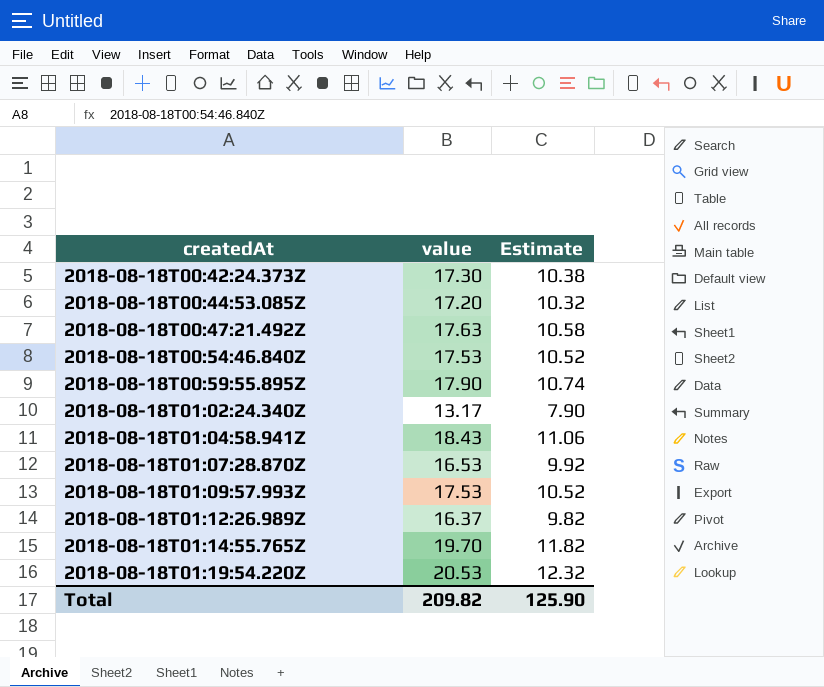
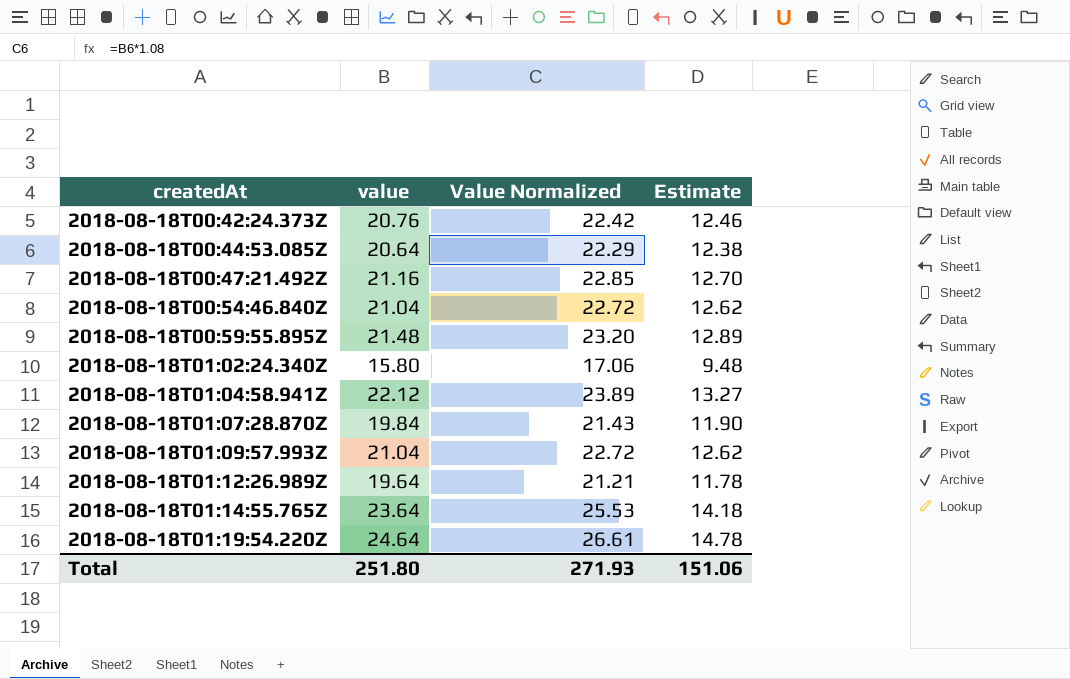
column Value Normalized | formula: none -> [value] * 1.08
2018-08-18T00:42:24.373Z | value: 17.30 -> 20.76
2018-08-18T00:42:24.373Z | Estimate: 10.38 -> 12.46
2018-08-18T00:44:53.085Z | value: 17.20 -> 20.64
2018-08-18T00:44:53.085Z | Estimate: 10.32 -> 12.38
2018-08-18T00:47:21.492Z | value: 17.63 -> 21.16
2018-08-18T00:47:21.492Z | Estimate: 10.58 -> 12.70
2018-08-18T00:54:46.840Z | value: 17.53 -> 21.04
2018-08-18T00:54:46.840Z | Estimate: 10.52 -> 12.62
2018-08-18T00:59:55.895Z | value: 17.90 -> 21.48
2018-08-18T00:59:55.895Z | Estimate: 10.74 -> 12.89
2018-08-18T01:02:24.340Z | value: 13.17 -> 15.80
2018-08-18T01:02:24.340Z | Estimate: 7.90 -> 9.48
2018-08-18T01:04:58.941Z | value: 18.43 -> 22.12
2018-08-18T01:04:58.941Z | Estimate: 11.06 -> 13.27
2018-08-18T01:07:28.870Z | value: 16.53 -> 19.84
2018-08-18T01:07:28.870Z | Estimate: 9.92 -> 11.90
2018-08-18T01:09:57.993Z | value: 17.53 -> 21.04
2018-08-18T01:09:57.993Z | Estimate: 10.52 -> 12.62
2018-08-18T01:12:26.989Z | value: 16.37 -> 19.64
2018-08-18T01:12:26.989Z | Estimate: 9.82 -> 11.78
2018-08-18T01:14:55.765Z | value: 19.70 -> 23.64
2018-08-18T01:14:55.765Z | Estimate: 11.82 -> 14.18
2018-08-18T01:19:54.220Z | value: 20.53 -> 24.64
2018-08-18T01:19:54.220Z | Estimate: 12.32 -> 14.78
Total | value: 209.82 -> 251.80
Total | Estimate: 125.90 -> 151.06

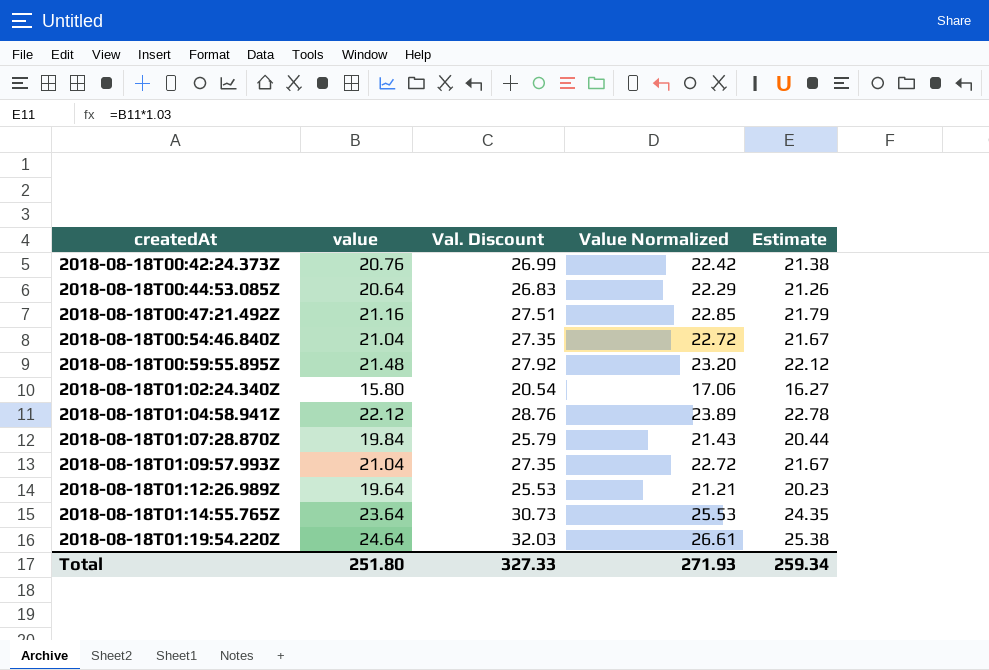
column Val. Discount | formula: none -> [value] * 1.3
column Estimate | formula: [value] * 0.6 -> [value] * 1.03
Total | Estimate: 151.06 -> 259.34

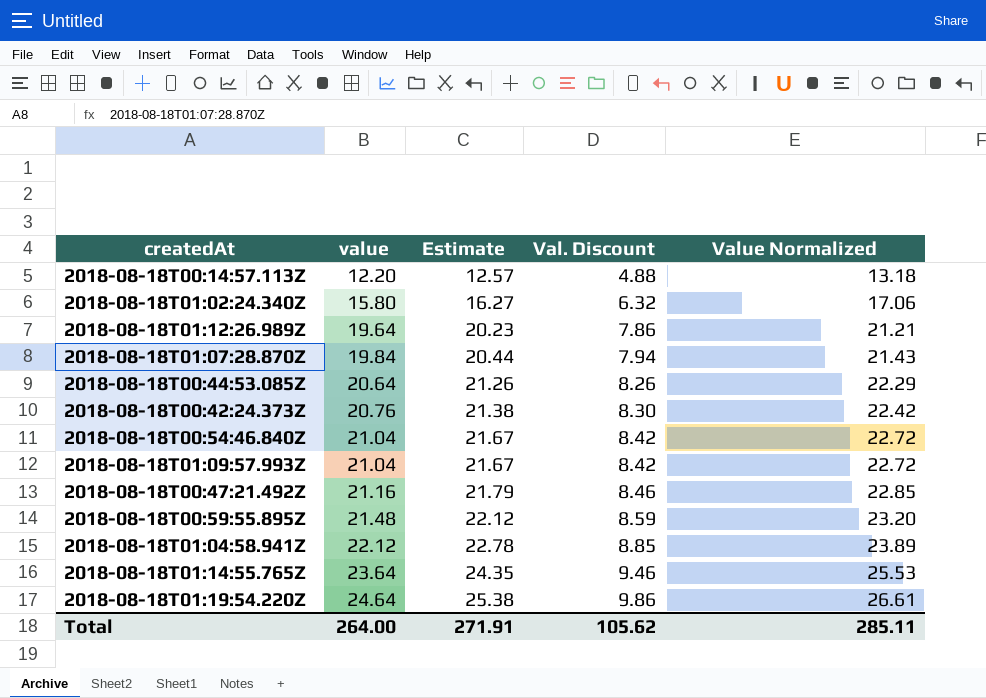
row order: createdAt ascending -> value ascending
column Estimate | position: 5 -> 3
column Val. Discount | formula: [value] * 1.3 -> [value] * 0.4
row 2018-08-18T00:14:57.113Z: none -> 12.20 | 12.57 | 4.88 | 13.18
Total | value: 251.80 -> 264.00
Total | Estimate: 259.34 -> 271.91
Total | Val. Discount: 327.33 -> 105.62
Total | Value Normalized: 271.93 -> 285.11

